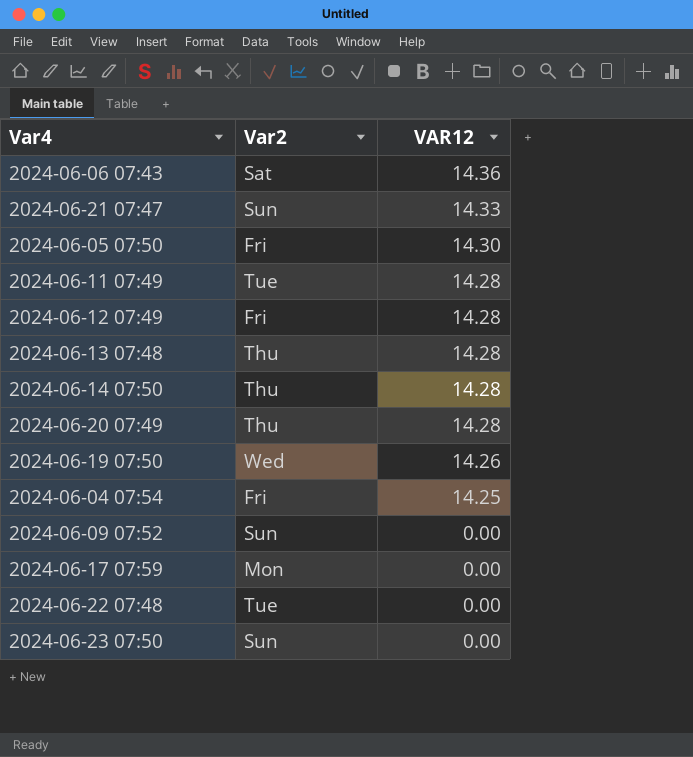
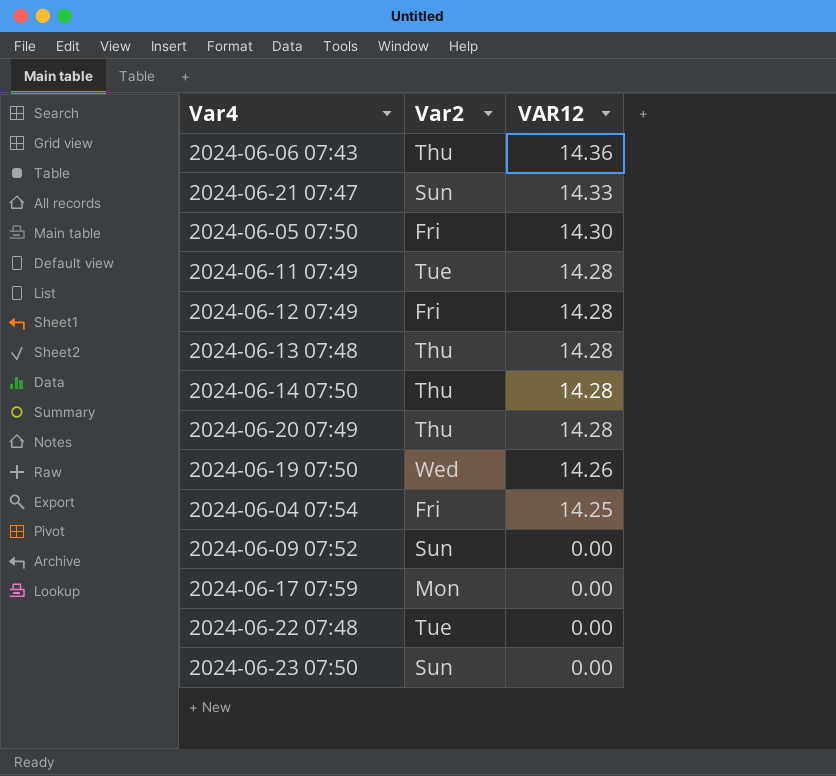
2024-06-06 07:43 | Var2: Sat -> Thu

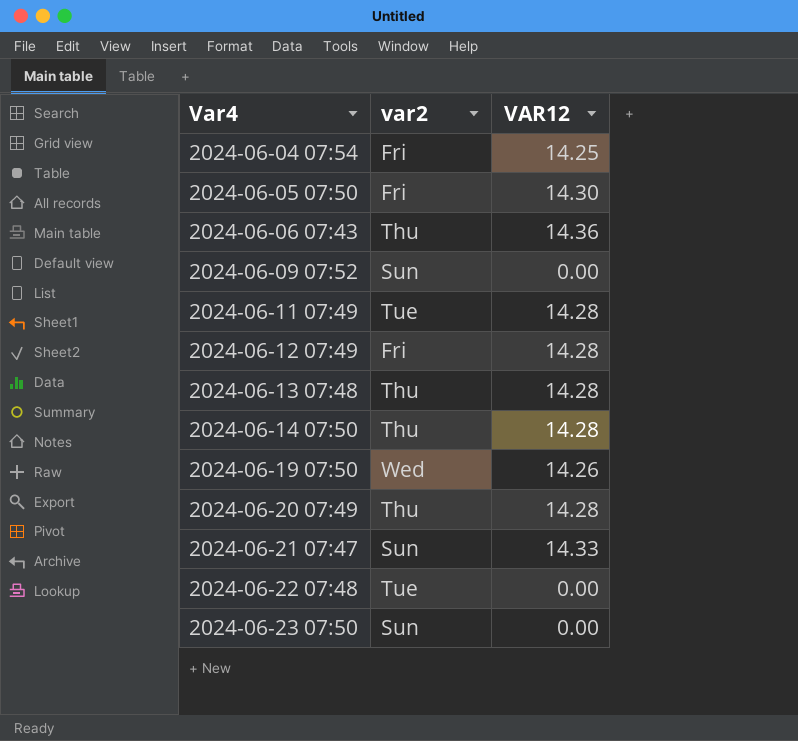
row order: VAR12 descending -> Var4 ascending
column name: Var2 -> var2
row 2024-06-17 07:59: Mon | 0.00 -> none

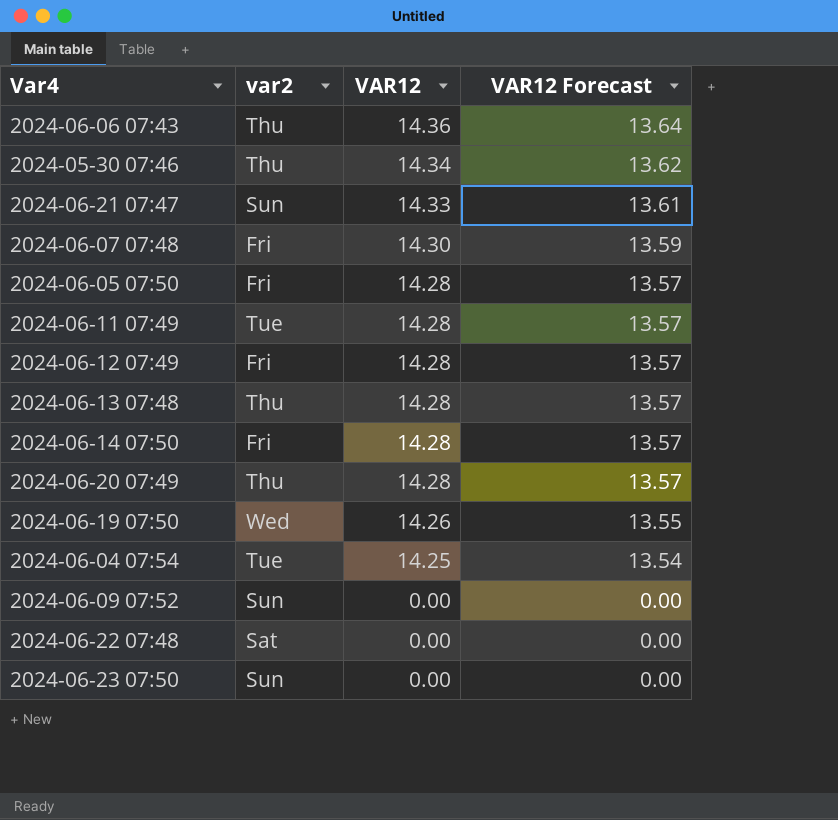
row order: Var4 ascending -> VAR12 descending
column VAR12 Forecast | formula: none -> [VAR12] * 0.95
row 2024-05-30 07:46: none -> Thu | 14.34 | 13.62
row 2024-06-07 07:48: none -> Fri | 14.30 | 13.59
2024-06-05 07:50 | VAR12: 14.30 -> 14.28
2024-06-14 07:50 | var2: Thu -> Fri
2024-06-04 07:54 | var2: Fri -> Tue
2024-06-22 07:48 | var2: Tue -> Sat

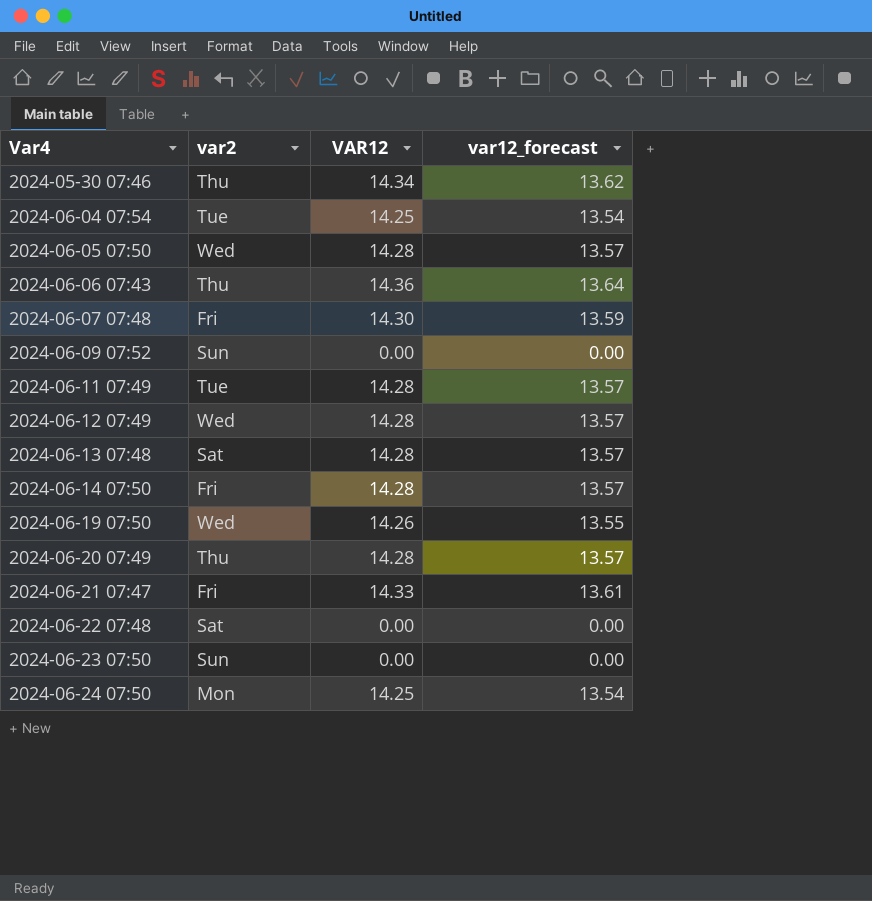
row order: VAR12 descending -> Var4 ascending
column name: VAR12 Forecast -> var12_forecast
2024-06-05 07:50 | var2: Fri -> Wed
2024-06-12 07:49 | var2: Fri -> Wed
2024-06-13 07:48 | var2: Thu -> Sat
2024-06-21 07:47 | var2: Sun -> Fri
row 2024-06-24 07:50: none -> Mon | 14.25 | 13.54

